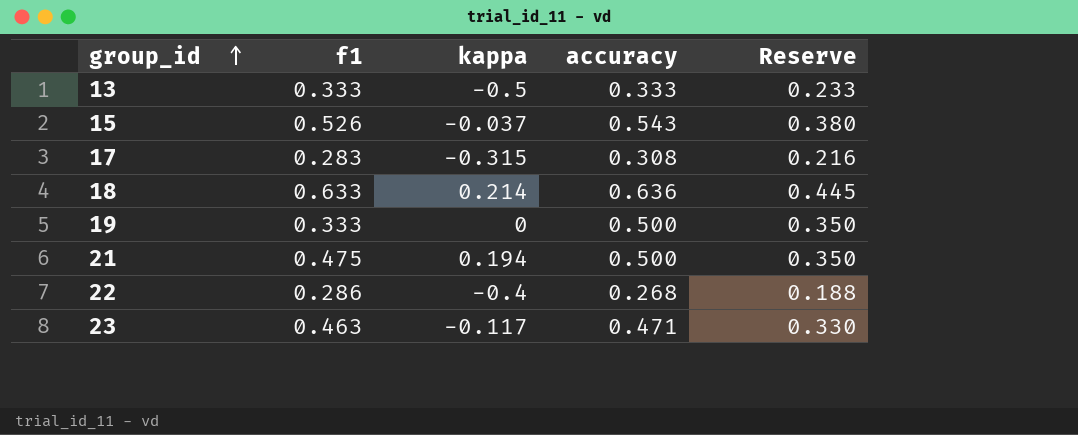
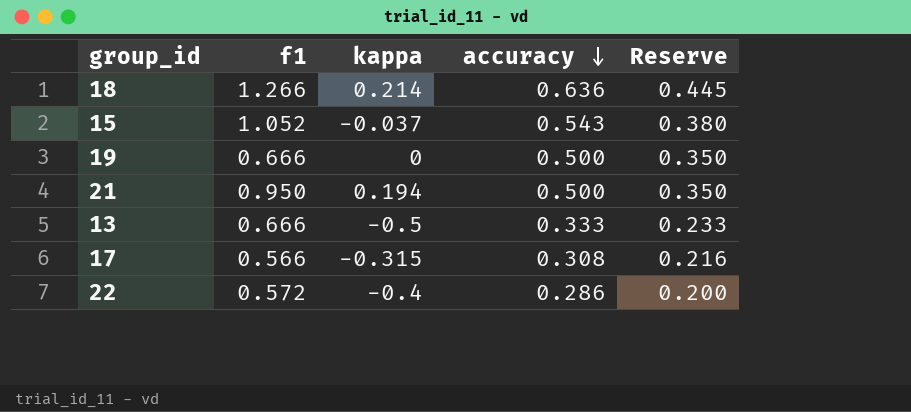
row order: group_id ascending -> accuracy descending
row 23: 0.463 | -0.117 | 0.471 | 0.330 -> none
18 | f1: 0.633 -> 1.266
15 | f1: 0.526 -> 1.052
19 | f1: 0.333 -> 0.666
21 | f1: 0.475 -> 0.950
13 | f1: 0.333 -> 0.666
17 | f1: 0.283 -> 0.566
22 | f1: 0.286 -> 0.572
22 | accuracy: 0.268 -> 0.286
22 | Reserve: 0.188 -> 0.200

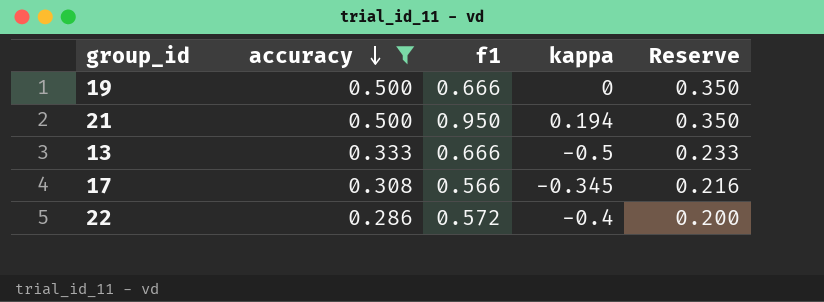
filter: none -> accuracy <= 0.500
column accuracy | position: 4 -> 2
17 | kappa: -0.315 -> -0.345

